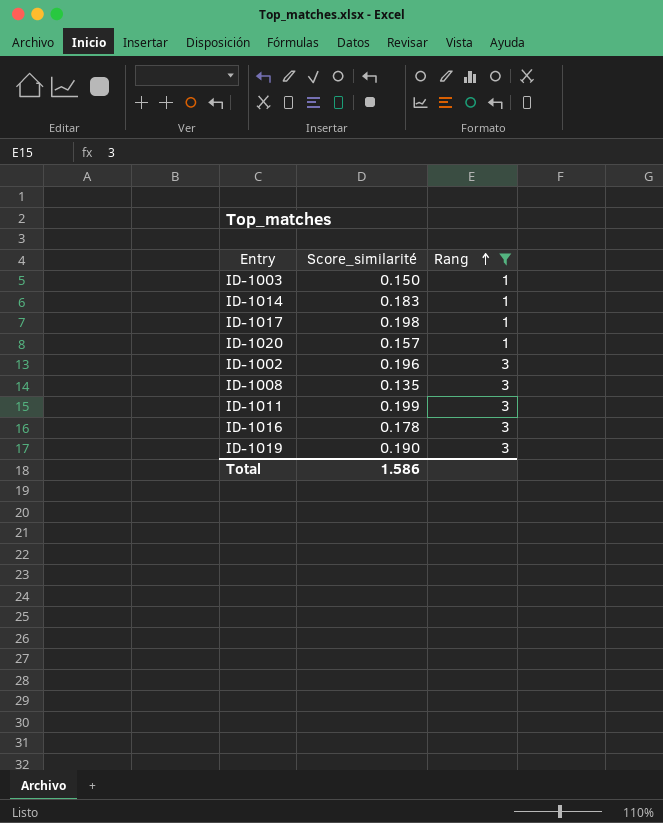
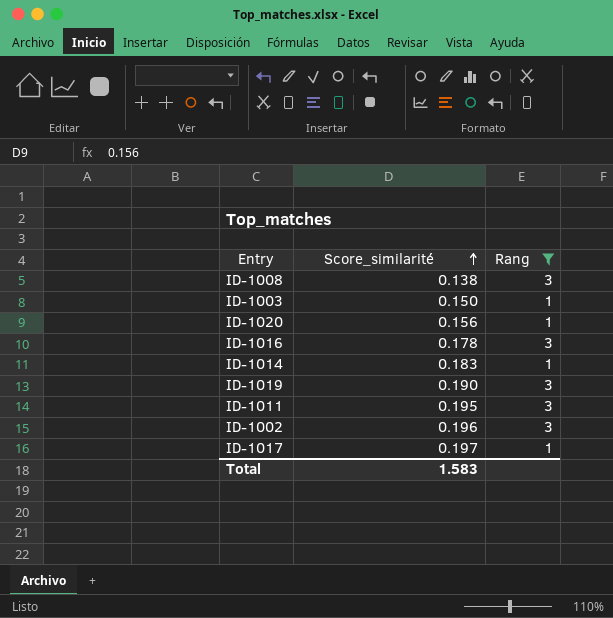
row order: Rang ascending -> Score_similarité ascending
ID-1008 | Score_similarité: 0.135 -> 0.138
ID-1020 | Score_similarité: 0.157 -> 0.156
ID-1011 | Score_similarité: 0.199 -> 0.195
ID-1017 | Score_similarité: 0.198 -> 0.197
Total | Score_similarité: 1.586 -> 1.583

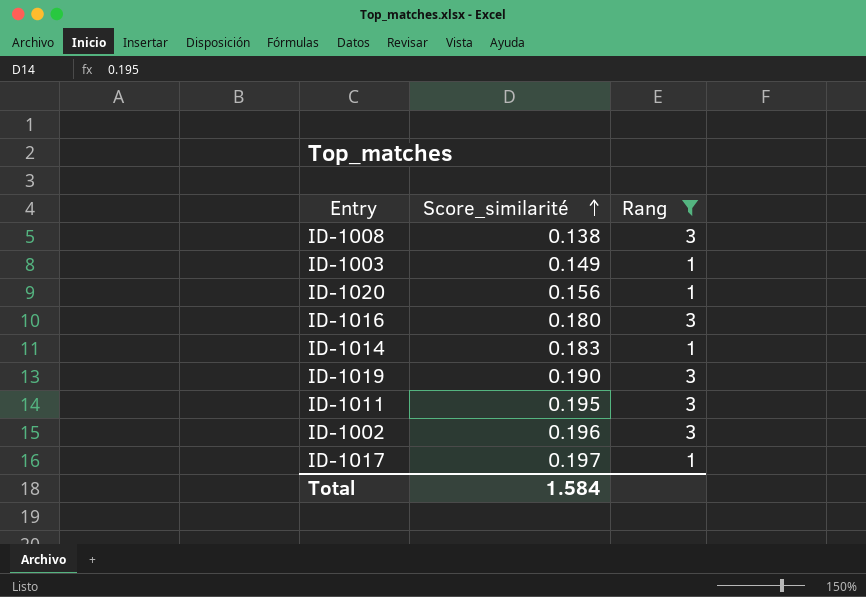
ID-1003 | Score_similarité: 0.150 -> 0.149
ID-1016 | Score_similarité: 0.178 -> 0.180
Total | Score_similarité: 1.583 -> 1.584

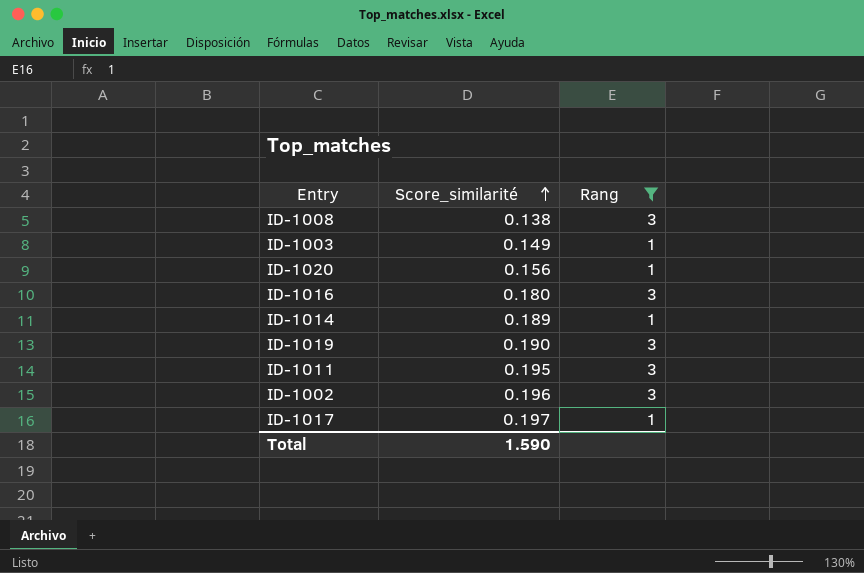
ID-1014 | Score_similarité: 0.183 -> 0.189
Total | Score_similarité: 1.584 -> 1.590

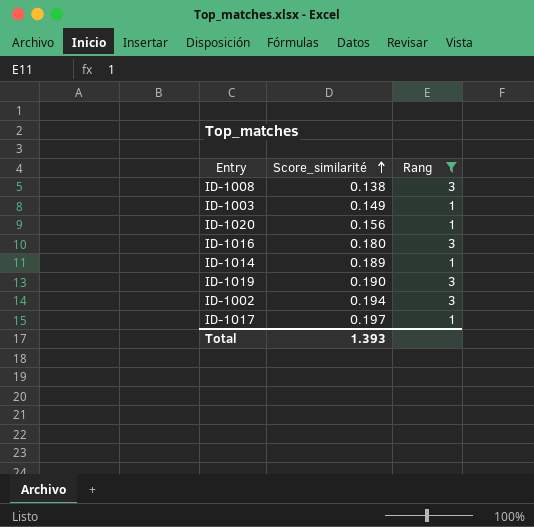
row ID-1011: 0.195 | 3 -> none
ID-1002 | Score_similarité: 0.196 -> 0.194
Total | Score_similarité: 1.590 -> 1.393

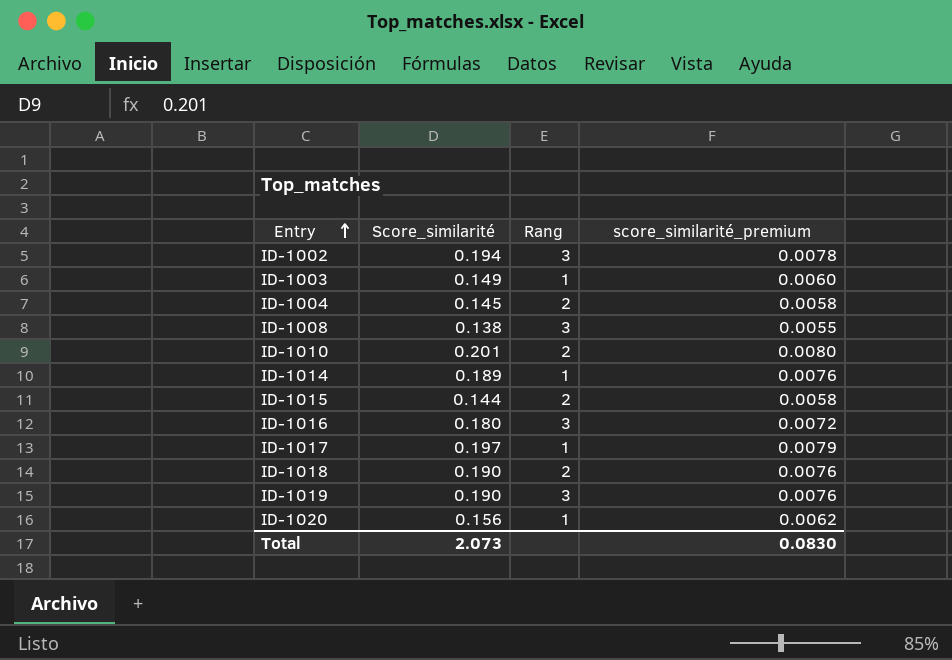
filter: Rang != 2 -> none
row order: Score_similarité ascending -> Entry ascending
column score_similarité_premium | formula: none -> [Score_similarité] * 0.04
Total | Score_similarité: 1.393 -> 2.073

